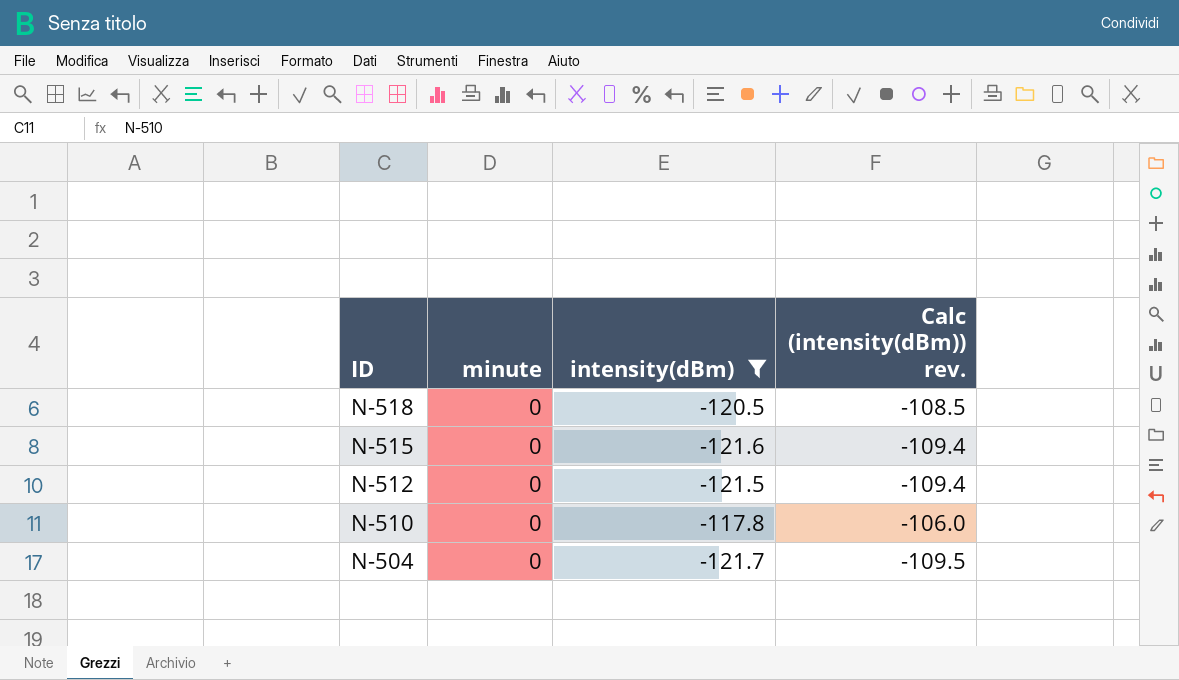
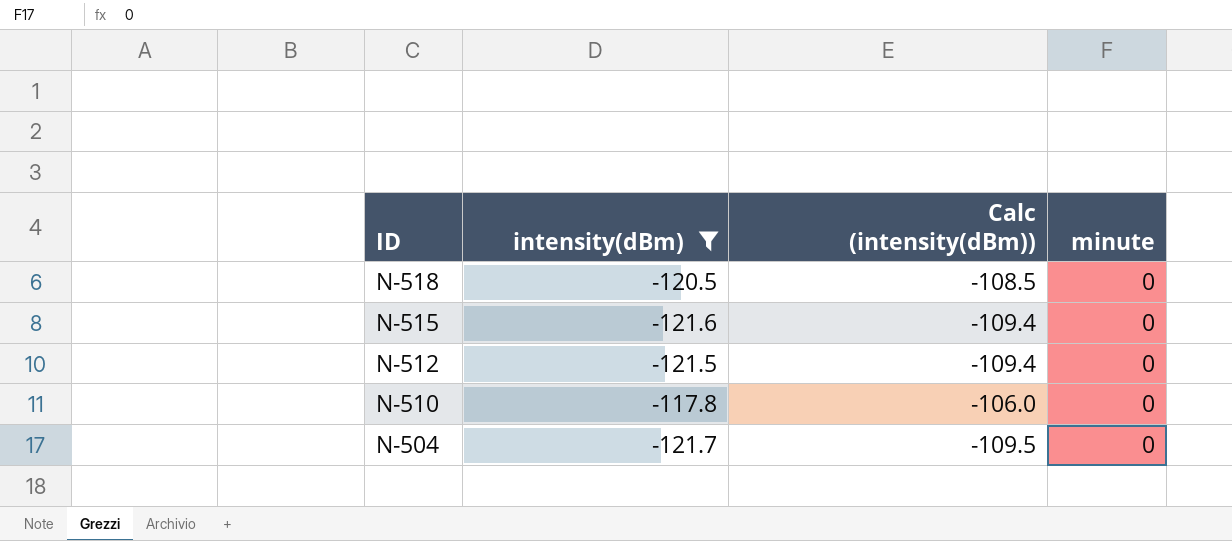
column name: Calc (intensity(dBm)) rev. -> Calc (intensity(dBm))
column minute | position: 2 -> 4

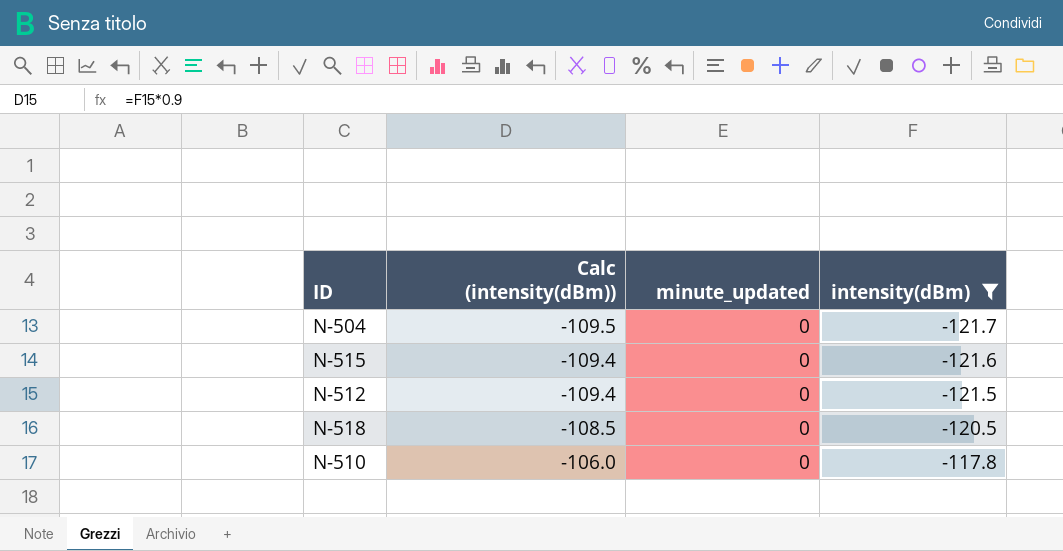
row order: ID descending -> Calc (intensity(dBm)) ascending
column name: minute -> minute_updated
column intensity(dBm) | position: 2 -> 4

